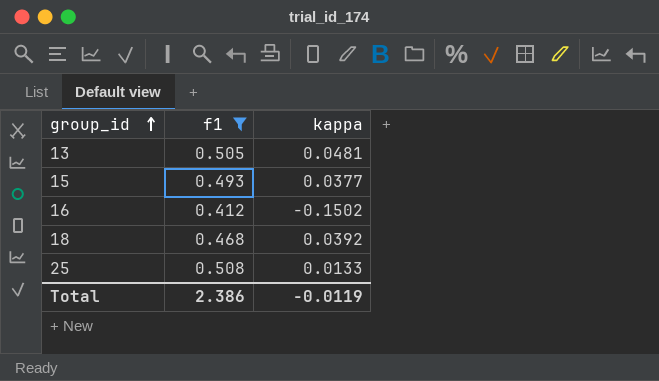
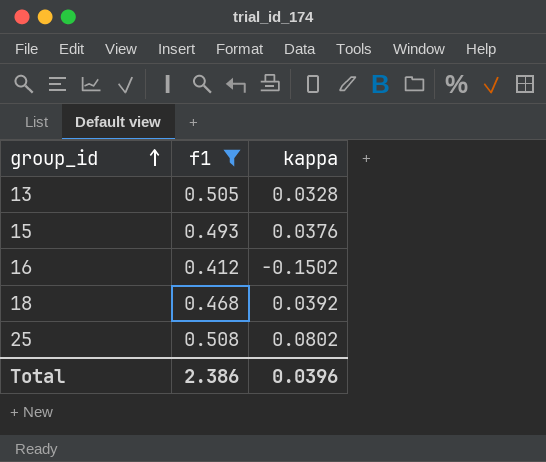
13 | kappa: 0.0481 -> 0.0328
15 | kappa: 0.0377 -> 0.0376
25 | kappa: 0.0133 -> 0.0802
Total | kappa: -0.0119 -> 0.0396

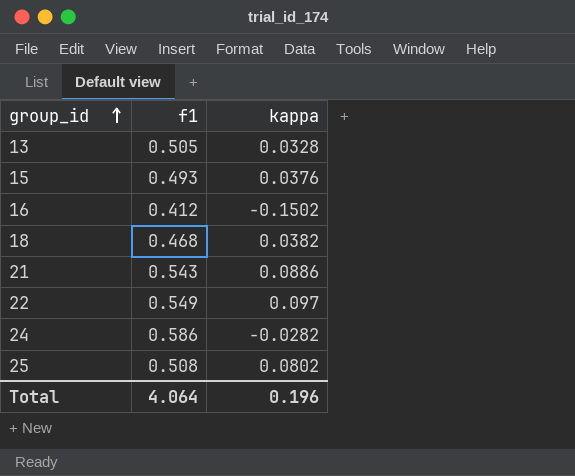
filter: f1 <= 0.508 -> none
18 | kappa: 0.0392 -> 0.0382
Total | f1: 2.386 -> 4.064
Total | kappa: 0.0396 -> 0.196

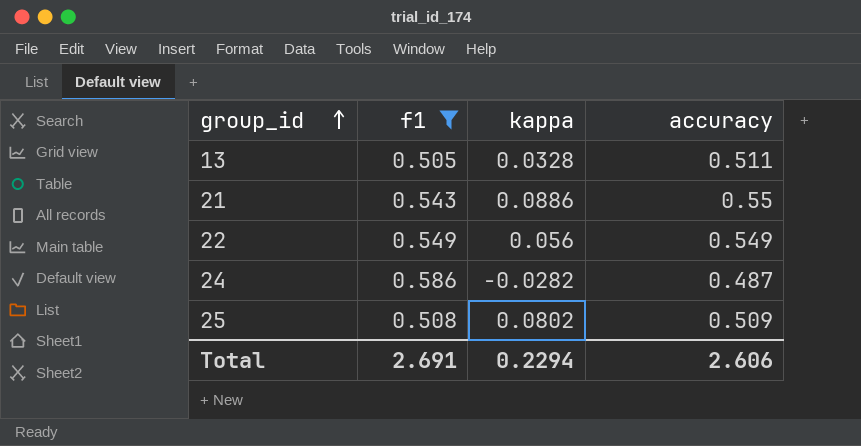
filter: none -> f1 >= 0.505
column accuracy | position: none -> 4
22 | kappa: 0.097 -> 0.056
Total | f1: 4.064 -> 2.691
Total | kappa: 0.196 -> 0.2294

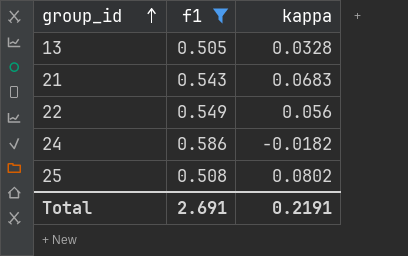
column accuracy | position: 4 -> none
21 | kappa: 0.0886 -> 0.0683
24 | kappa: -0.0282 -> -0.0182
Total | kappa: 0.2294 -> 0.2191

